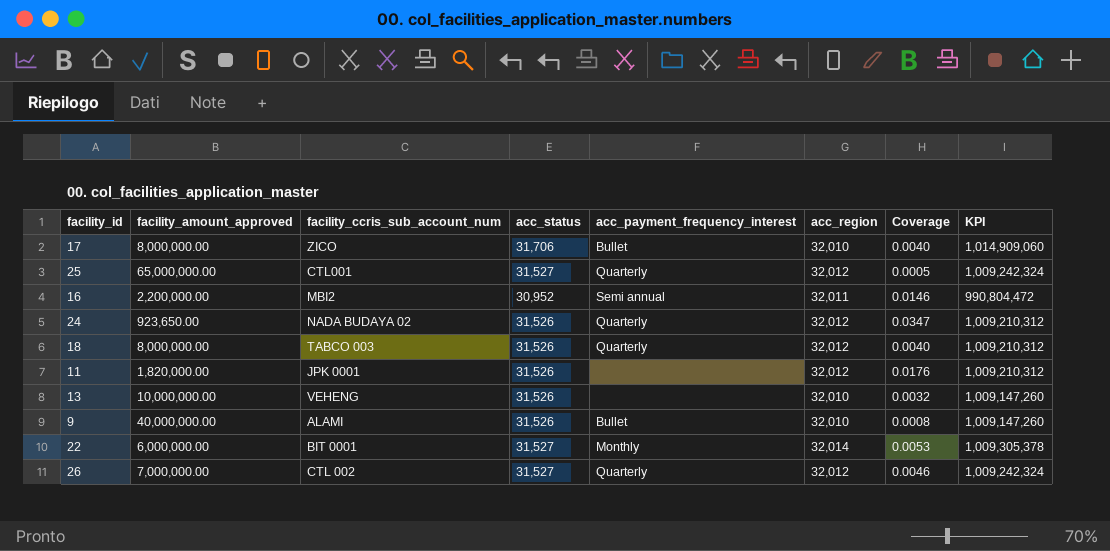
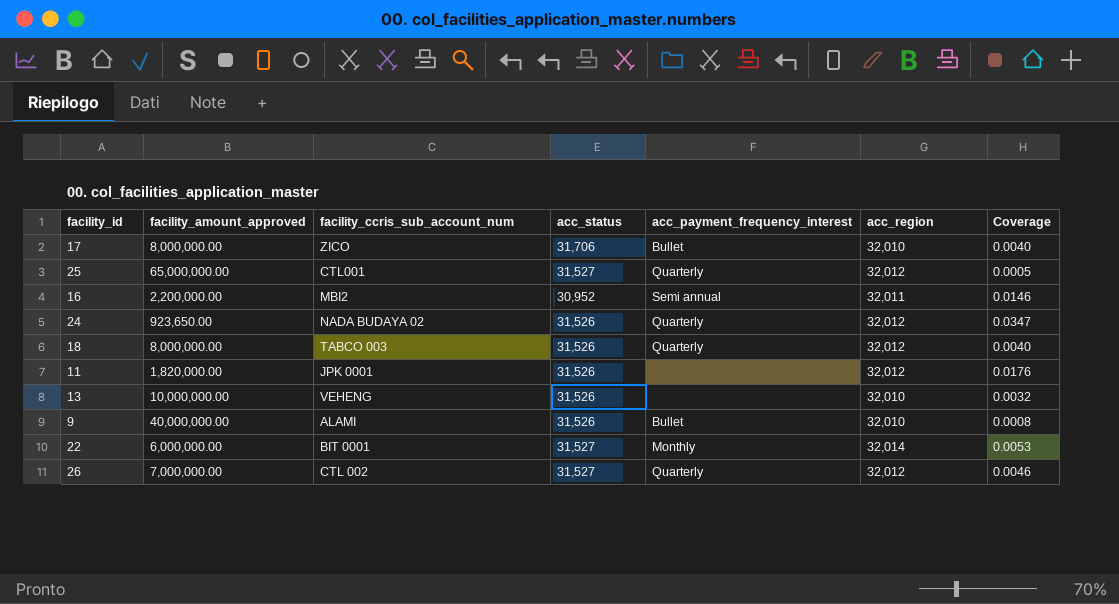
column KPI | formula: [acc_status] * [acc_region] -> none

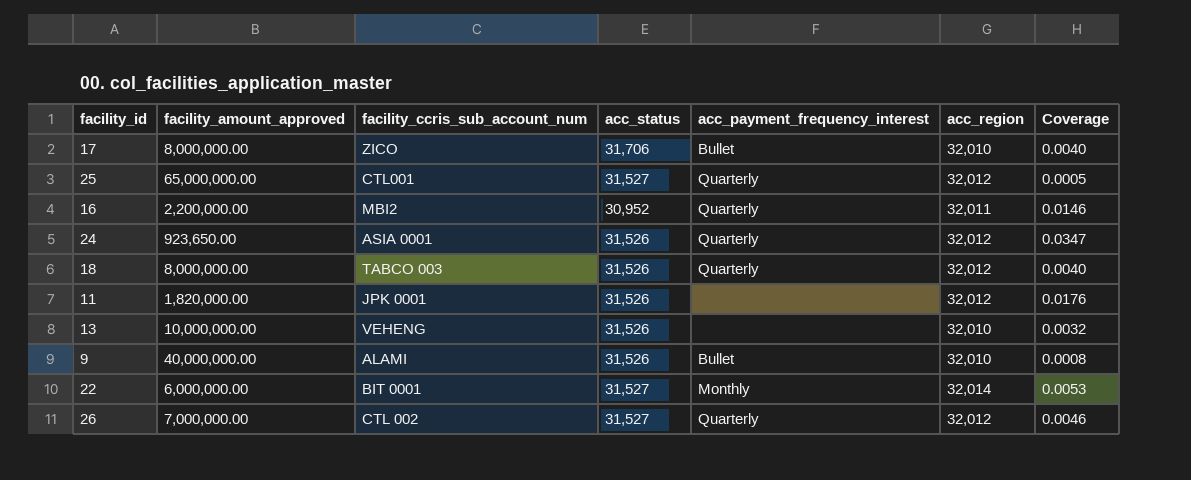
16 | acc_payment_frequency_interest: Semi annual -> Quarterly
24 | facility_ccris_sub_account_num: NADA BUDAYA 02 -> ASIA 0001

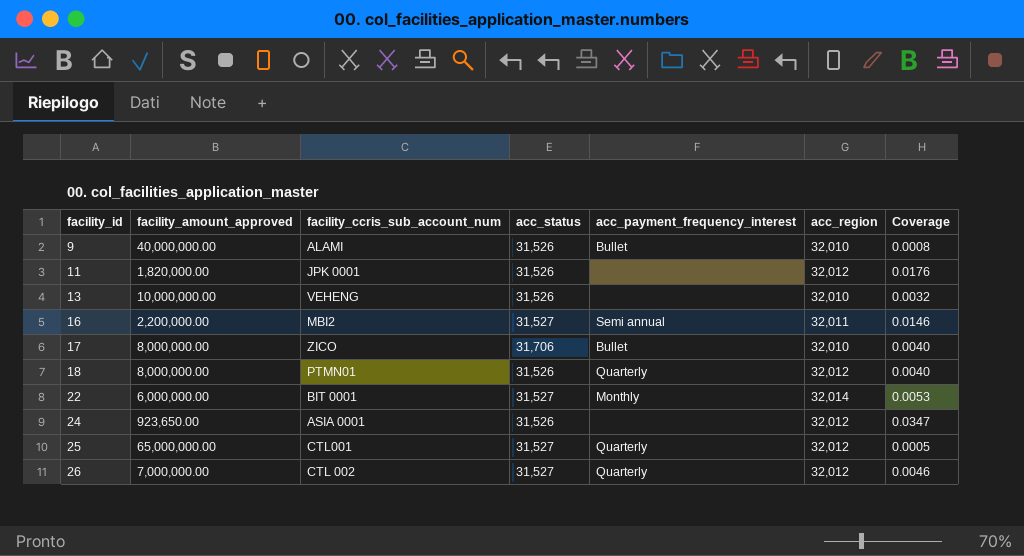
row order: none -> facility_id ascending
16 | acc_status: 30,952 -> 31,527
16 | acc_payment_frequency_interest: Quarterly -> Semi annual
18 | facility_ccris_sub_account_num: TABCO 003 -> PTMN01
24 | acc_payment_frequency_interest: Quarterly -> none

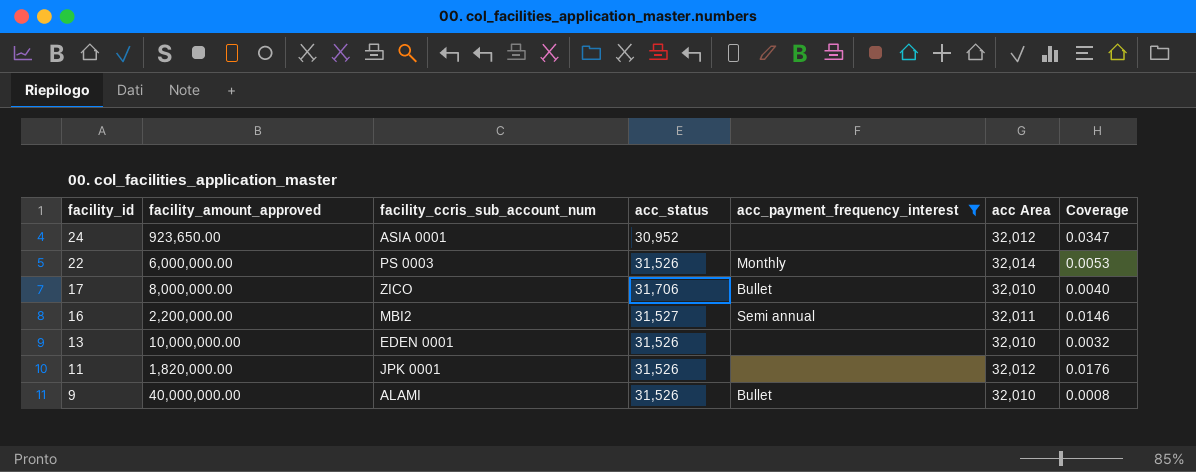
filter: none -> acc_payment_frequency_interest != Quarterly
row order: facility_id ascending -> facility_id descending
column name: acc_region -> acc Area
24 | acc_status: 31,526 -> 30,952
22 | facility_ccris_sub_account_num: BIT 0001 -> PS 0003
22 | acc_status: 31,527 -> 31,526
13 | facility_ccris_sub_account_num: VEHENG -> EDEN 0001

